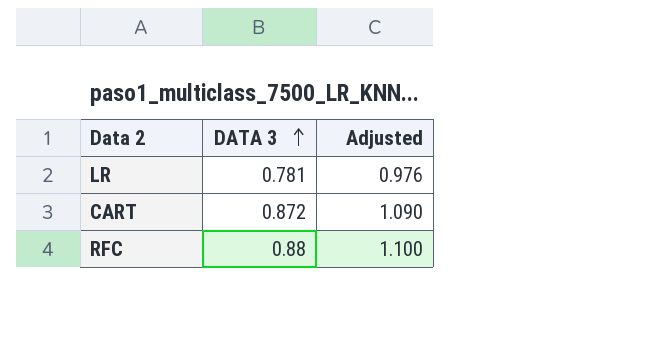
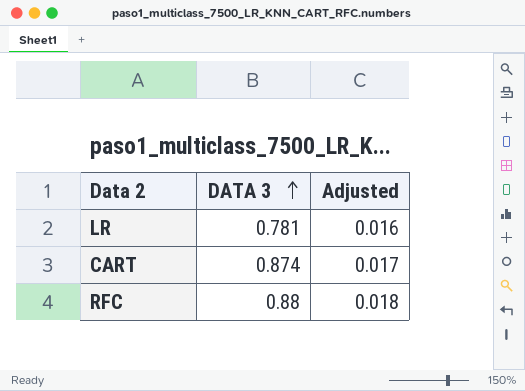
column Adjusted | formula: [DATA 3] * 1.25 -> [DATA 3] * 0.02
CART | DATA 3: 0.872 -> 0.874

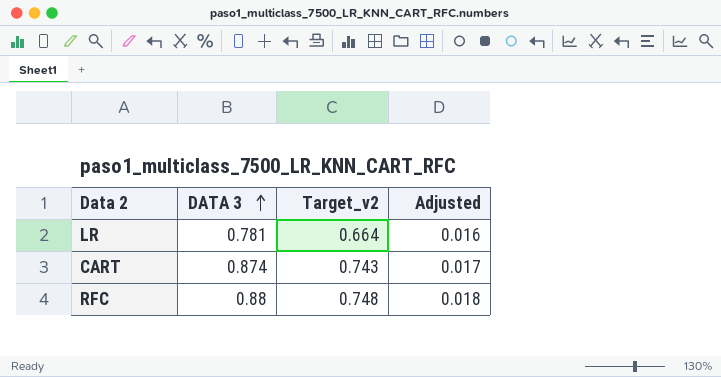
column Target_v2 | formula: none -> [DATA 3] * 0.85

